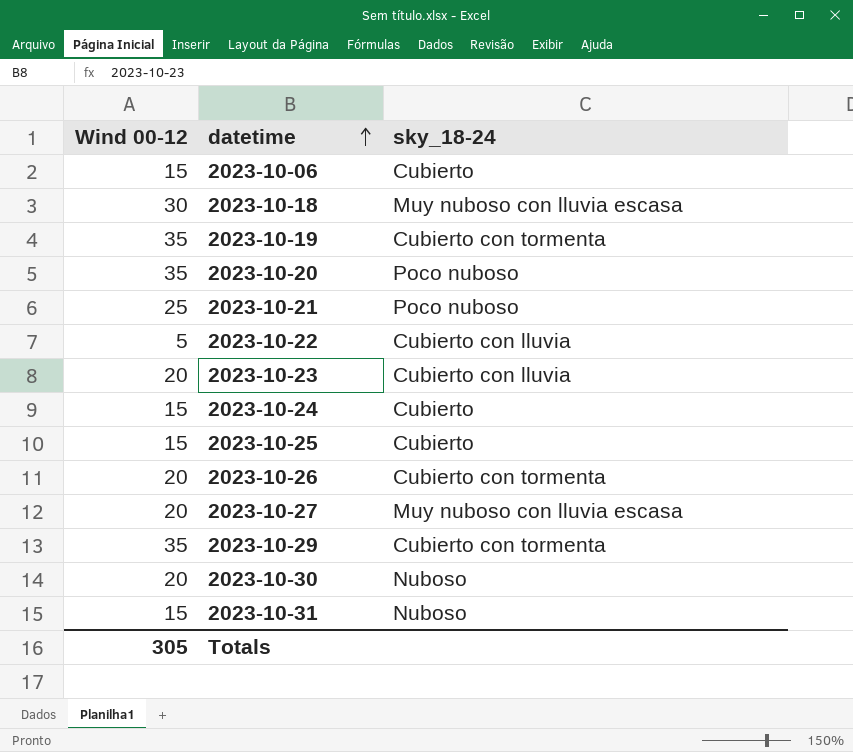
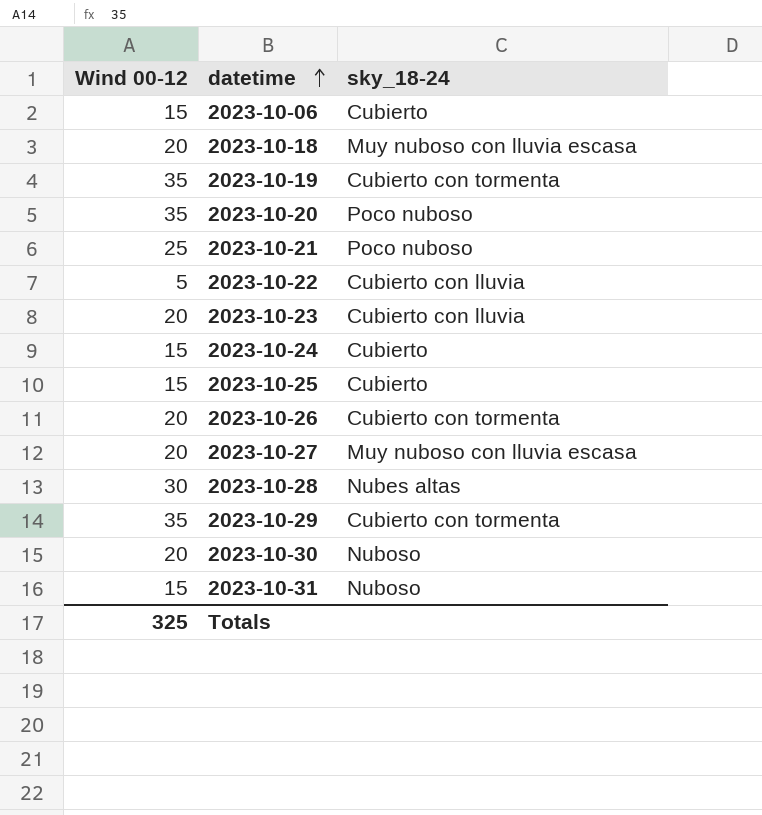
2023-10-18 | Wind 00-12: 30 -> 20
row 2023-10-28: none -> 30 | Nubes altas
Totals | Wind 00-12: 305 -> 325

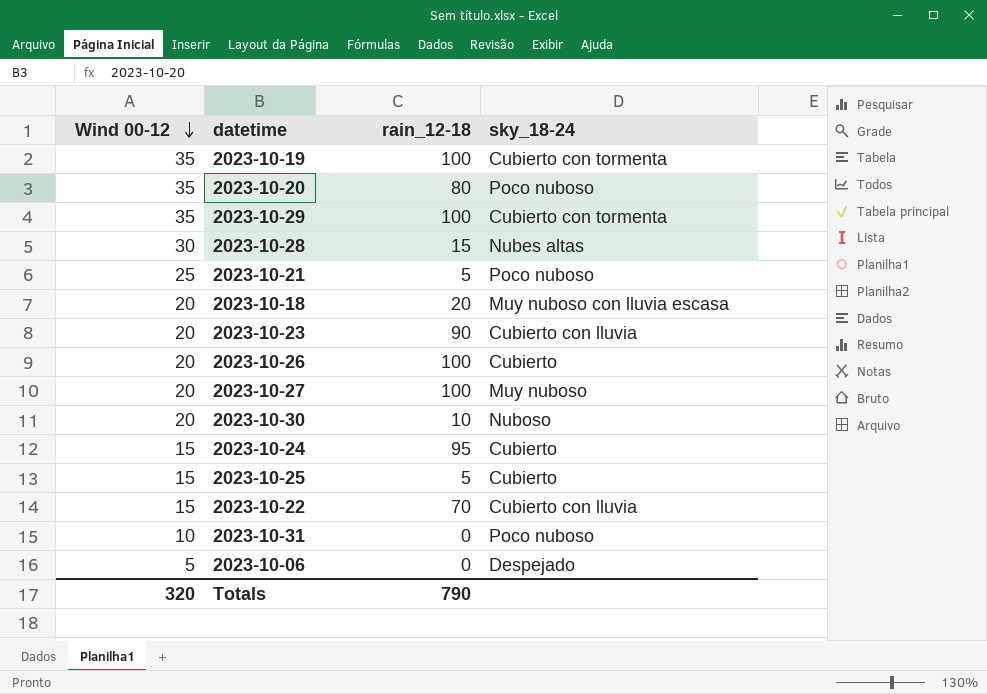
row order: datetime ascending -> Wind 00-12 descending
column rain_12-18 | position: none -> 3
2023-10-26 | sky_18-24: Cubierto con tormenta -> Cubierto
2023-10-27 | sky_18-24: Muy nuboso con lluvia escasa -> Muy nuboso
2023-10-22 | Wind 00-12: 5 -> 15
2023-10-31 | Wind 00-12: 15 -> 10
2023-10-31 | sky_18-24: Nuboso -> Poco nuboso
2023-10-06 | Wind 00-12: 15 -> 5
2023-10-06 | sky_18-24: Cubierto -> Despejado
Totals | Wind 00-12: 325 -> 320

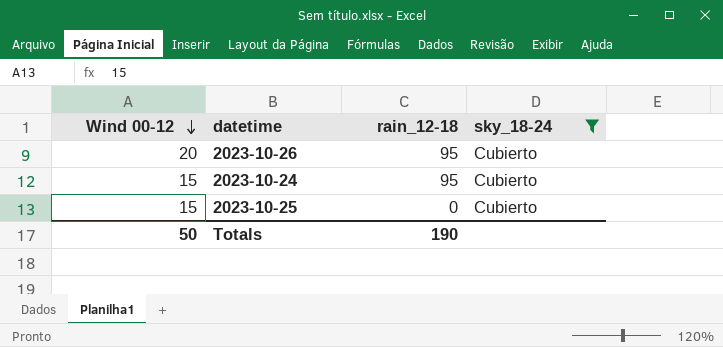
filter: none -> sky_18-24 = Cubierto
2023-10-26 | rain_12-18: 100 -> 95
2023-10-25 | rain_12-18: 5 -> 0
Totals | Wind 00-12: 320 -> 50
Totals | rain_12-18: 790 -> 190

